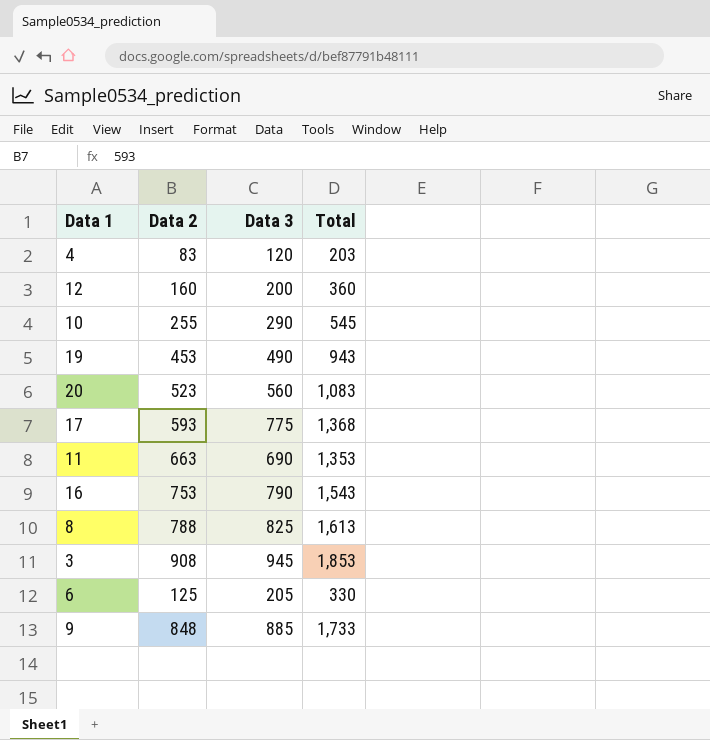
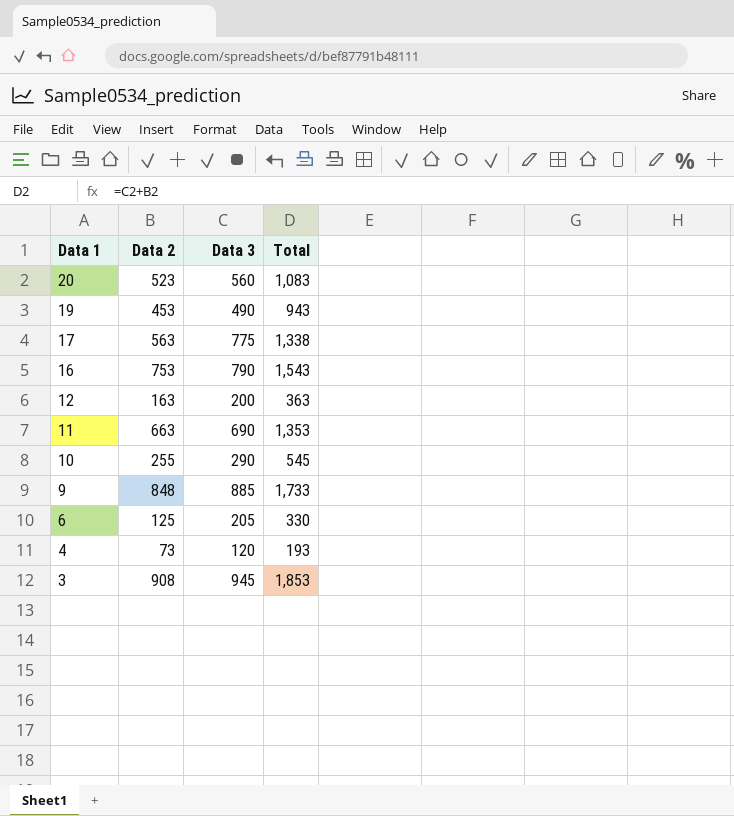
row order: none -> Data 1 descending
row 8: 788 | 825 | 1,613 -> none
17 | Data 2: 593 -> 563
17 | Total: 1,368 -> 1,338
12 | Data 2: 160 -> 163
12 | Total: 360 -> 363
4 | Data 2: 83 -> 73
4 | Total: 203 -> 193

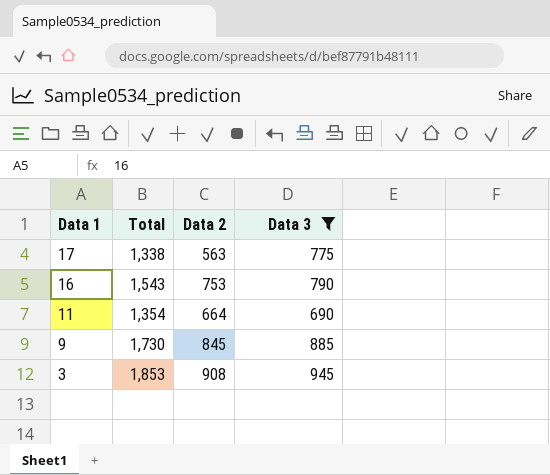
filter: none -> Data 3 >= 690
column Total | position: 4 -> 2
11 | Total: 1,353 -> 1,354
11 | Data 2: 663 -> 664
9 | Total: 1,733 -> 1,730
9 | Data 2: 848 -> 845

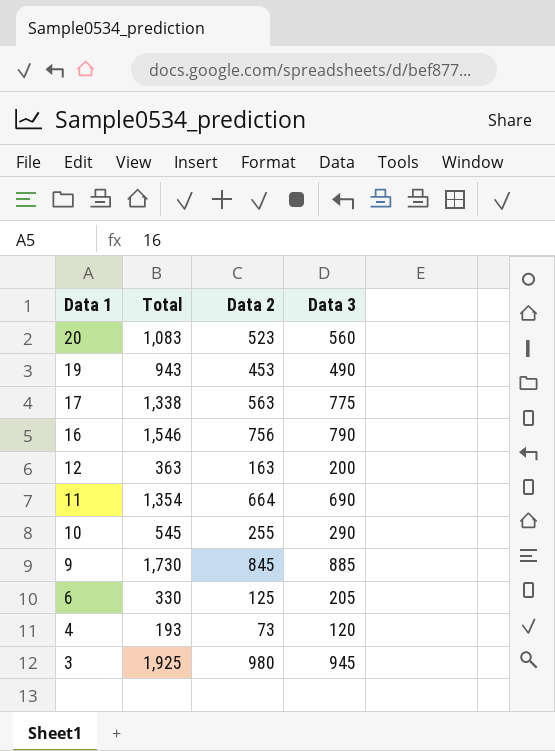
filter: Data 3 >= 690 -> none
16 | Total: 1,543 -> 1,546
16 | Data 2: 753 -> 756
3 | Total: 1,853 -> 1,925
3 | Data 2: 908 -> 980

